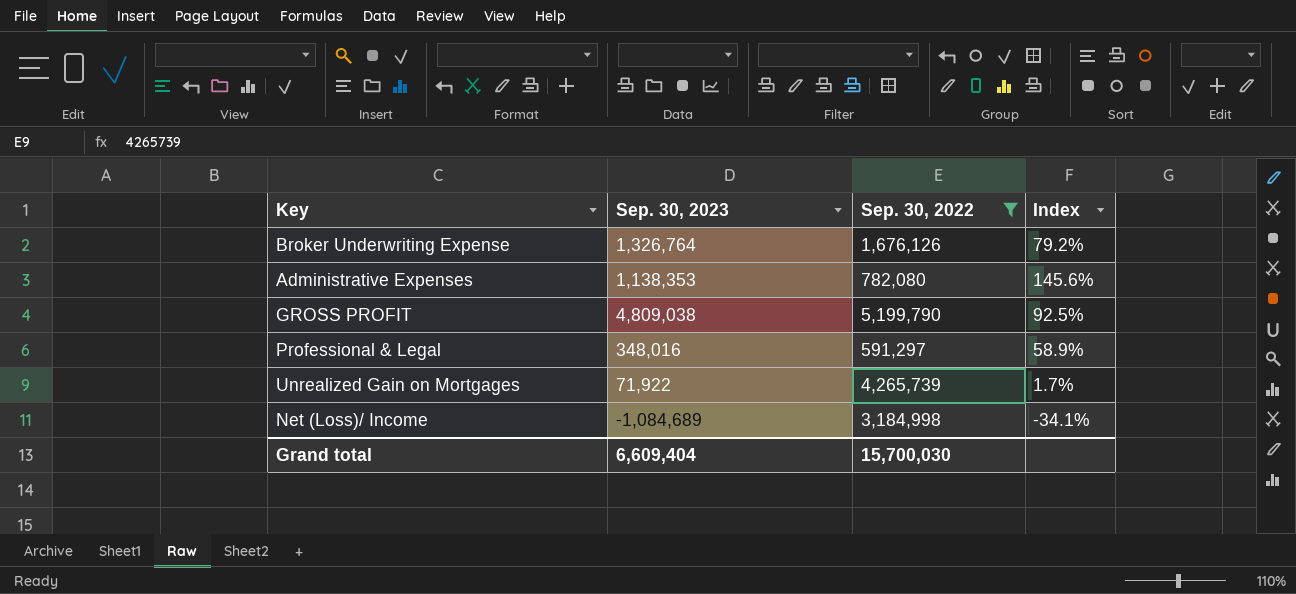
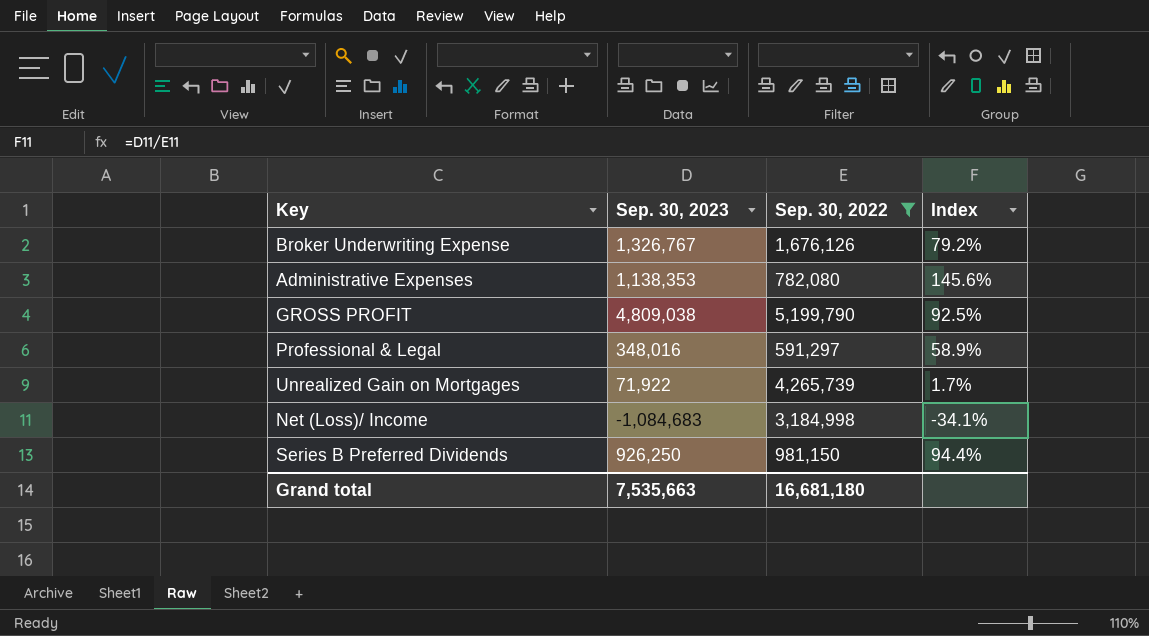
Broker Underwriting Expense | Sep. 30, 2023: 1,326,764 -> 1,326,767
Net (Loss)/ Income | Sep. 30, 2023: -1,084,689 -> -1,084,683
row Series B Preferred Dividends: none -> 926,250 | 981,150 | 94.4%
Grand total | Sep. 30, 2023: 6,609,404 -> 7,535,663
Grand total | Sep. 30, 2022: 15,700,030 -> 16,681,180

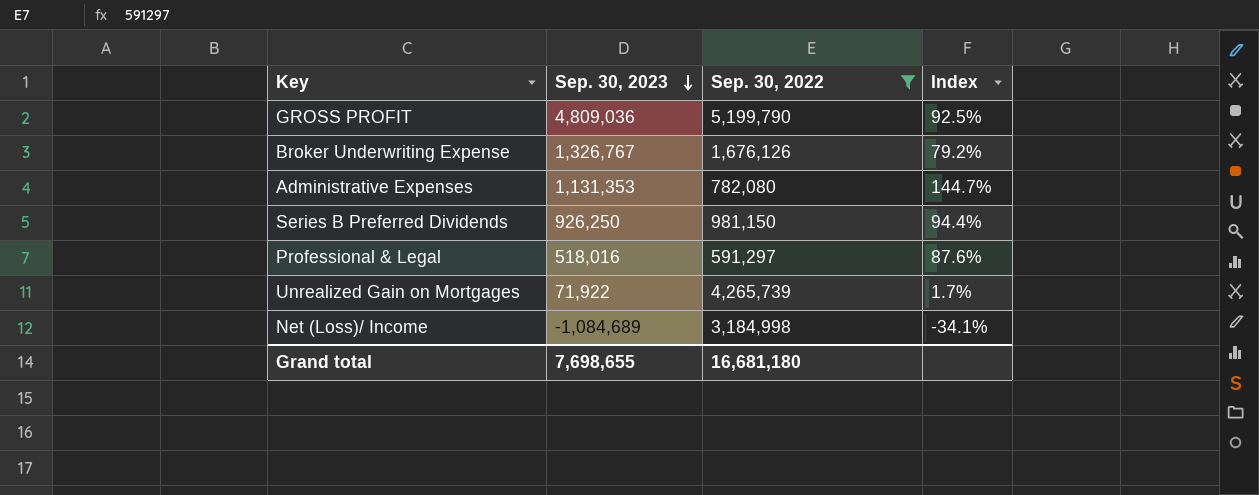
row order: none -> Sep. 30, 2023 descending
GROSS PROFIT | Sep. 30, 2023: 4,809,038 -> 4,809,036
Administrative Expenses | Sep. 30, 2023: 1,138,353 -> 1,131,353
Administrative Expenses | Index: 145.6% -> 144.7%
Professional & Legal | Sep. 30, 2023: 348,016 -> 518,016
Professional & Legal | Index: 58.9% -> 87.6%
Net (Loss)/ Income | Sep. 30, 2023: -1,084,683 -> -1,084,689
Grand total | Sep. 30, 2023: 7,535,663 -> 7,698,655

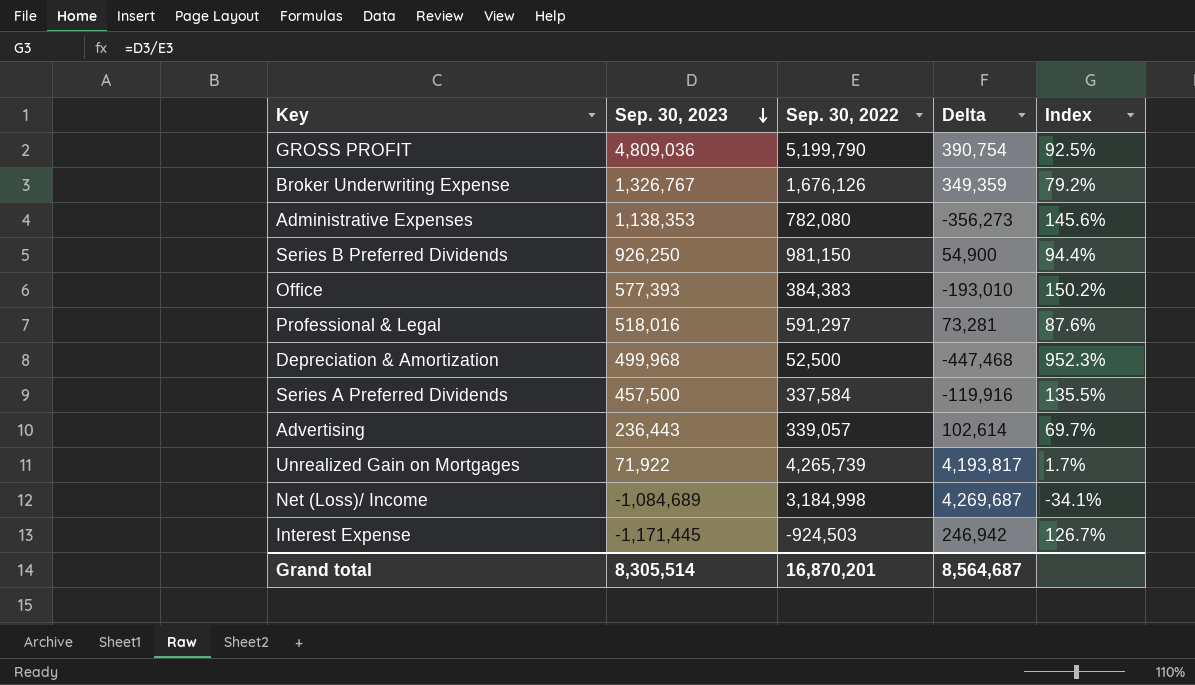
filter: Sep. 30, 2022 >= 591,297 -> none
column Delta | formula: none -> [Sep. 30, 2022] - [Sep. 30, 2023]
Administrative Expenses | Sep. 30, 2023: 1,131,353 -> 1,138,353
Administrative Expenses | Index: 144.7% -> 145.6%
Grand total | Sep. 30, 2023: 7,698,655 -> 8,305,514
Grand total | Sep. 30, 2022: 16,681,180 -> 16,870,201

